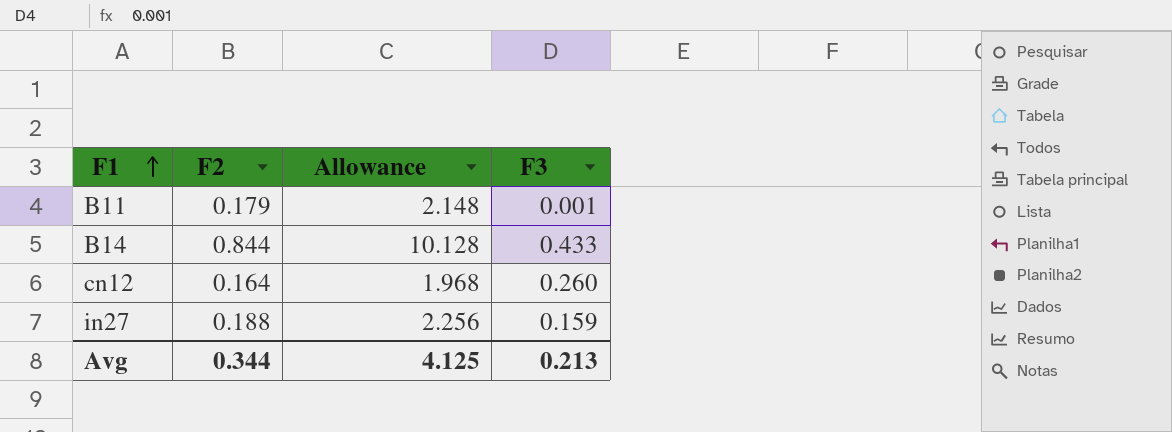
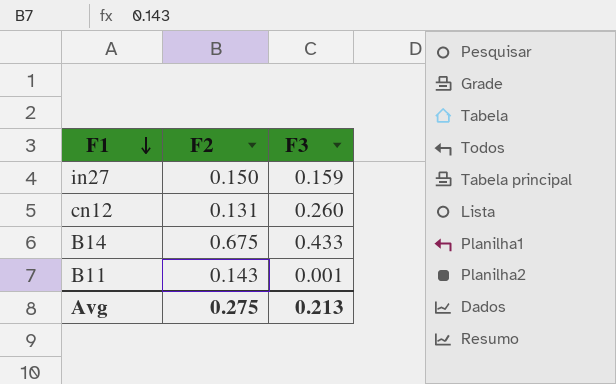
row order: F1 ascending -> F1 descending
column Allowance | formula: [F2] * 12 -> none
in27 | F2: 0.188 -> 0.150
cn12 | F2: 0.164 -> 0.131
B14 | F2: 0.844 -> 0.675
B11 | F2: 0.179 -> 0.143
Avg | F2: 0.344 -> 0.275

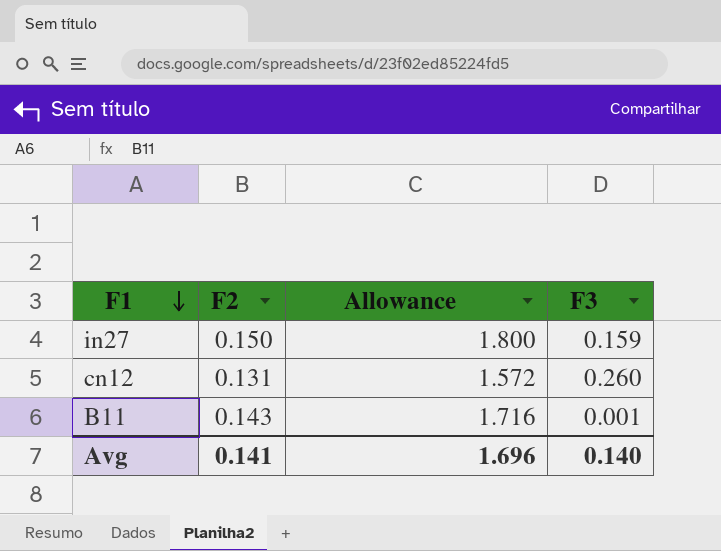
column Allowance | formula: none -> [F2] * 12
row B14: 0.675 | 0.433 -> none
Avg | F2: 0.275 -> 0.141
Avg | F3: 0.213 -> 0.140

